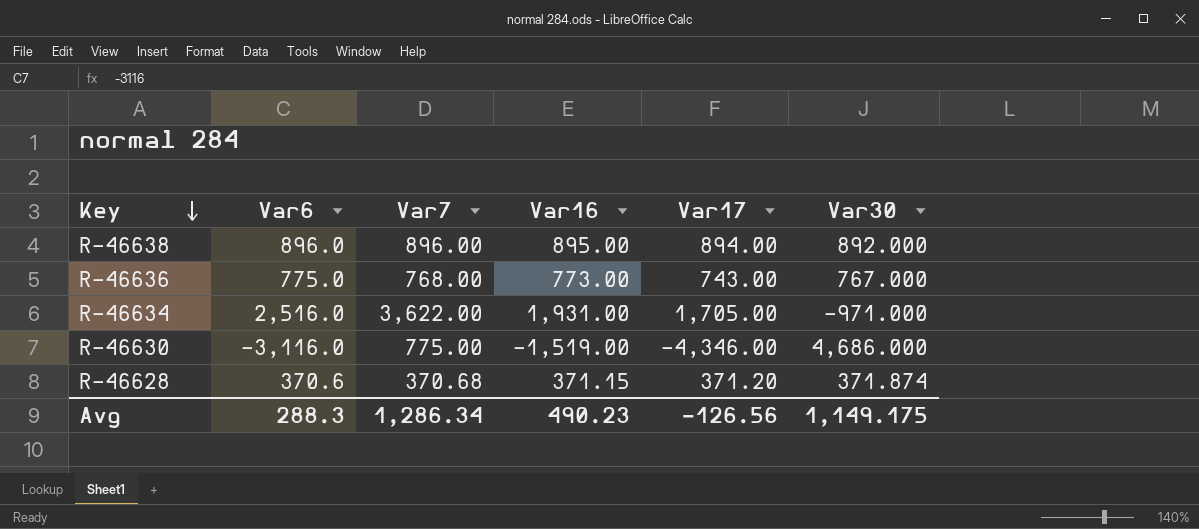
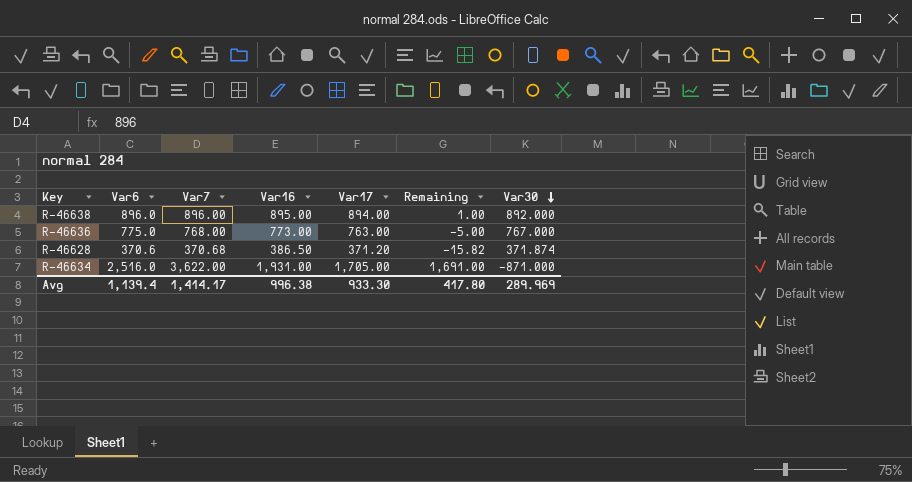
row order: Key descending -> Var30 descending
column Remaining | formula: none -> [Var7] - [Var16]
row R-46630: -3,116.0 | 775.00 | -1,519.00 | -4,346.00 | 4,686.000 -> none
R-46636 | Var17: 743.00 -> 763.00
R-46628 | Var16: 371.15 -> 386.50
R-46634 | Var30: -971.000 -> -871.000
Avg | Var6: 288.3 -> 1,139.4
Avg | Var7: 1,286.34 -> 1,414.17
Avg | Var16: 490.23 -> 996.38
Avg | Var17: -126.56 -> 933.30
Avg | Var30: 1,149.175 -> 289.969

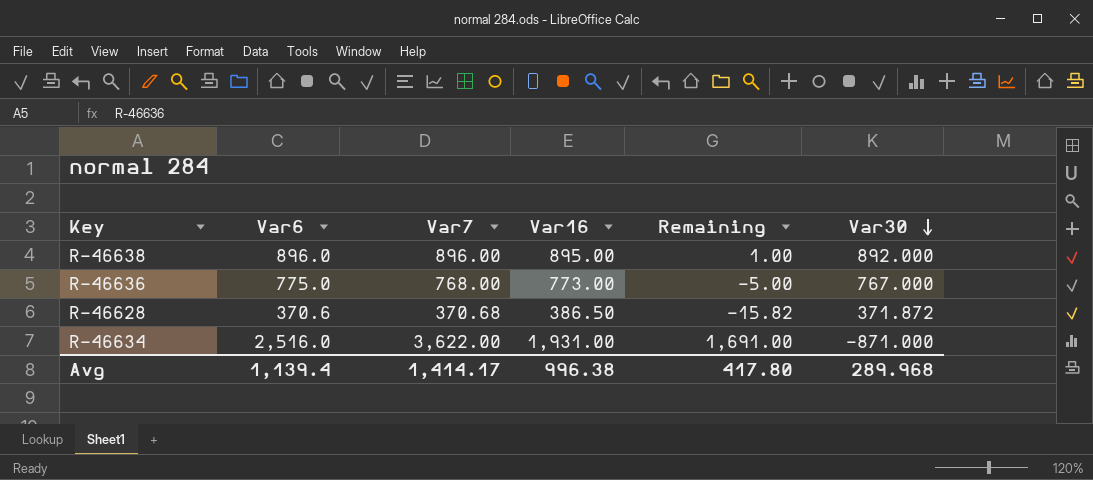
column Var17 | position: 5 -> none
R-46628 | Var30: 371.874 -> 371.872
Avg | Var30: 289.969 -> 289.968

